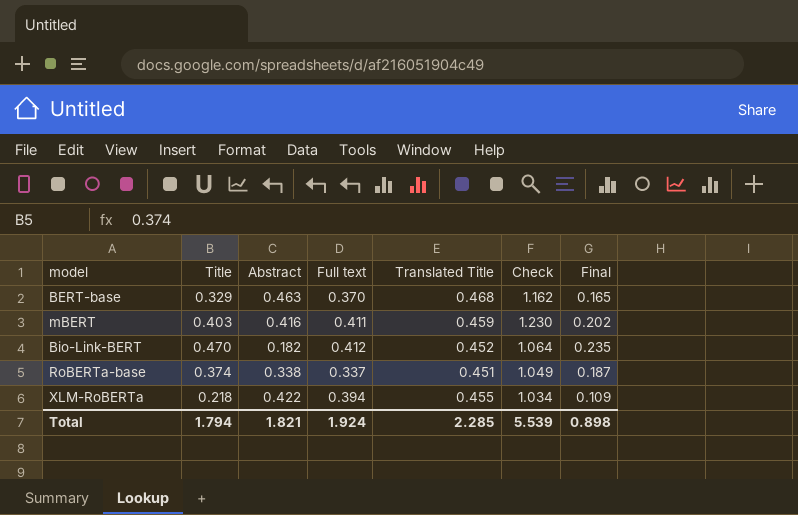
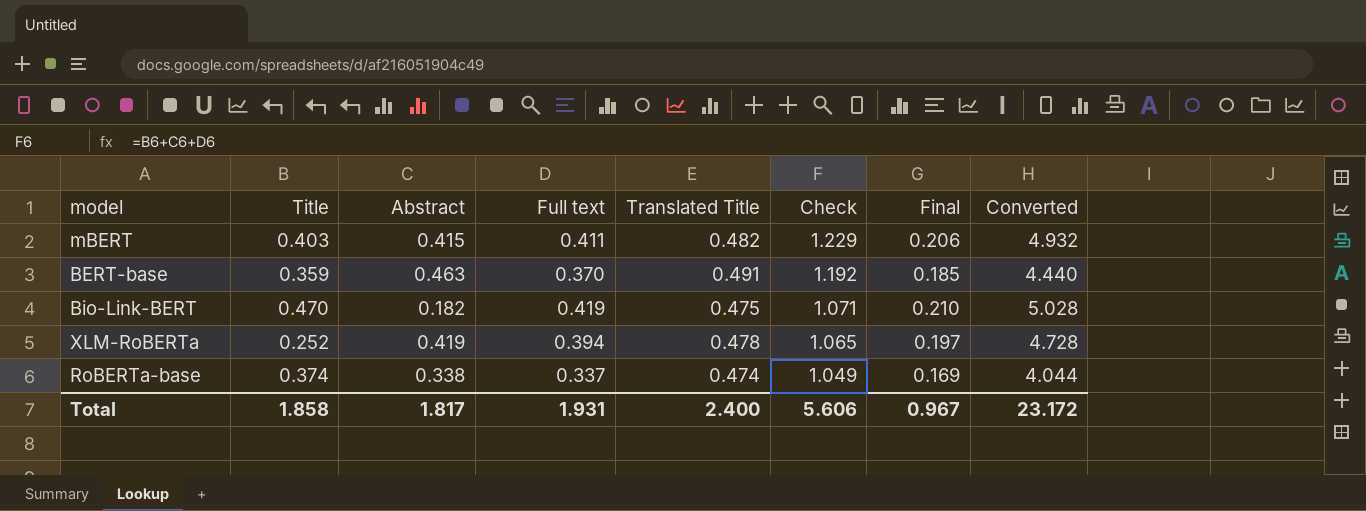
row order: none -> Check descending
column Final | formula: [Title] * 0.5 -> [Full text] * 0.5
column Converted | formula: none -> [Full text] * 12
mBERT | Abstract: 0.416 -> 0.415
mBERT | Translated Title: 0.459 -> 0.482
mBERT | Check: 1.230 -> 1.229
BERT-base | Title: 0.329 -> 0.359
BERT-base | Translated Title: 0.468 -> 0.491
BERT-base | Check: 1.162 -> 1.192
Bio-Link-BERT | Full text: 0.412 -> 0.419
Bio-Link-BERT | Translated Title: 0.452 -> 0.475
Bio-Link-BERT | Check: 1.064 -> 1.071
XLM-RoBERTa | Title: 0.218 -> 0.252
XLM-RoBERTa | Abstract: 0.422 -> 0.419
XLM-RoBERTa | Translated Title: 0.455 -> 0.478
XLM-RoBERTa | Check: 1.034 -> 1.065
RoBERTa-base | Translated Title: 0.451 -> 0.474
Total | Title: 1.794 -> 1.858
Total | Abstract: 1.821 -> 1.817
Total | Full text: 1.924 -> 1.931
Total | Translated Title: 2.285 -> 2.400
Total | Check: 5.539 -> 5.606
Total | Final: 0.898 -> 0.967

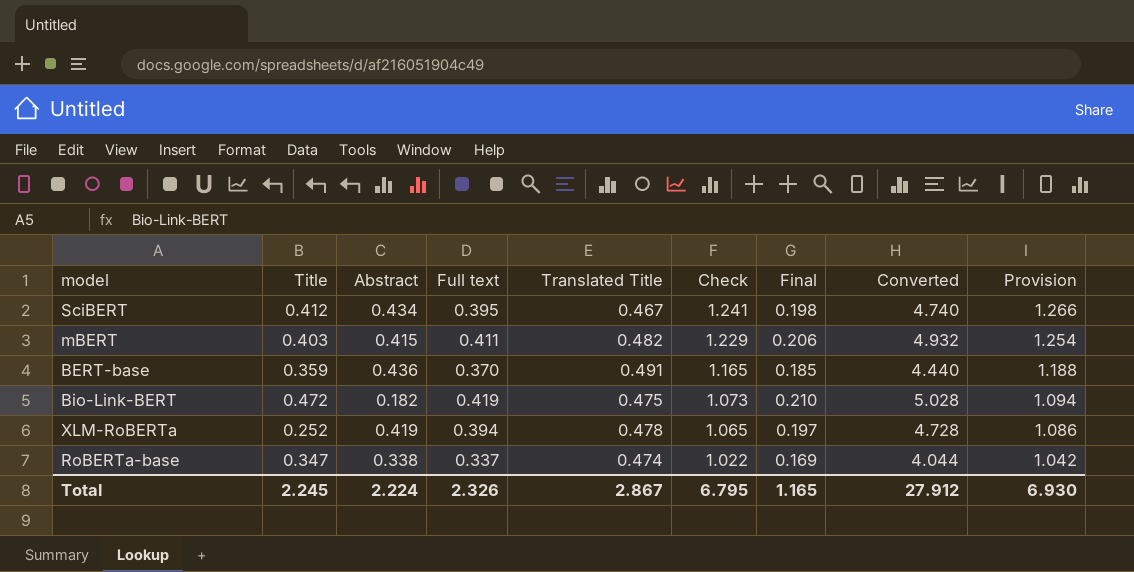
column Provision | formula: none -> [Check] * 1.02
row SciBERT: none -> 0.412 | 0.434 | 0.395 | 0.467 | 1.241 | 0.198 | 4.740 | 1.266
BERT-base | Abstract: 0.463 -> 0.436
BERT-base | Check: 1.192 -> 1.165
Bio-Link-BERT | Title: 0.470 -> 0.472
Bio-Link-BERT | Check: 1.071 -> 1.073
RoBERTa-base | Title: 0.374 -> 0.347
RoBERTa-base | Check: 1.049 -> 1.022
Total | Title: 1.858 -> 2.245
Total | Abstract: 1.817 -> 2.224
Total | Full text: 1.931 -> 2.326
Total | Translated Title: 2.400 -> 2.867
Total | Check: 5.606 -> 6.795
Total | Final: 0.967 -> 1.165
Total | Converted: 23.172 -> 27.912

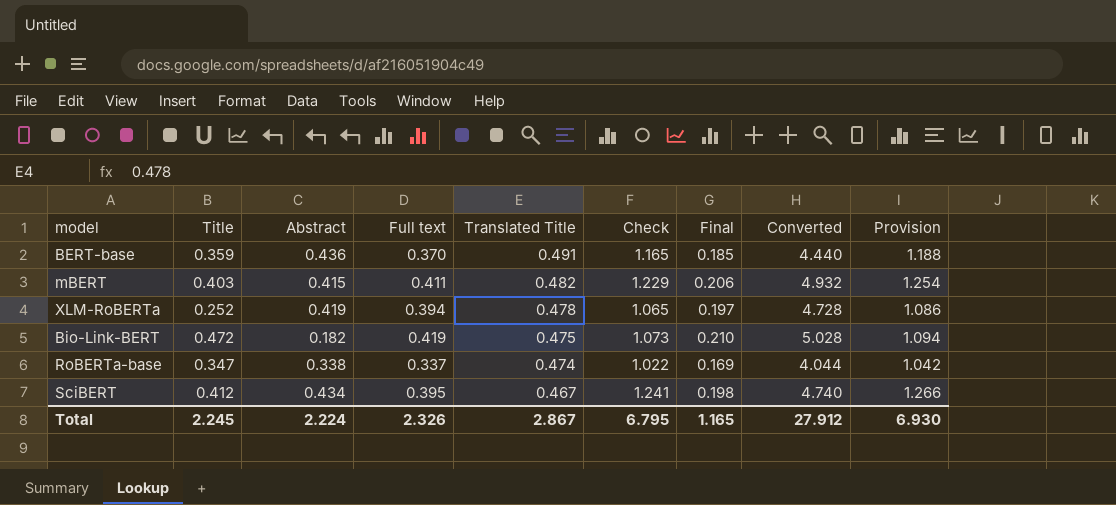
row order: Check descending -> Translated Title descending

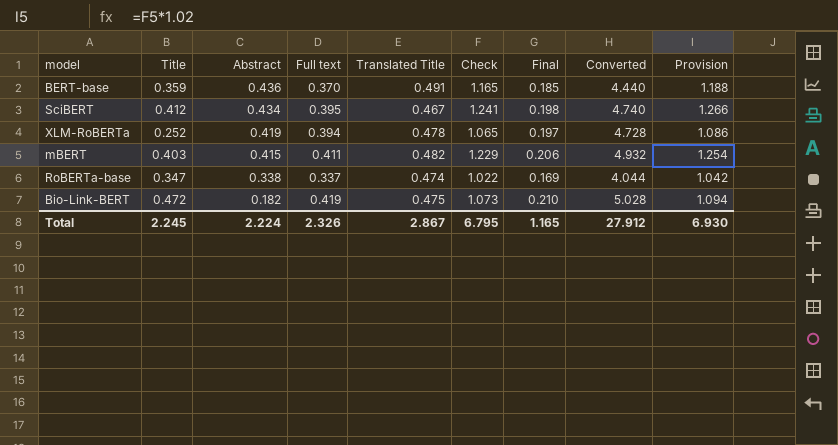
row order: Translated Title descending -> Abstract descending

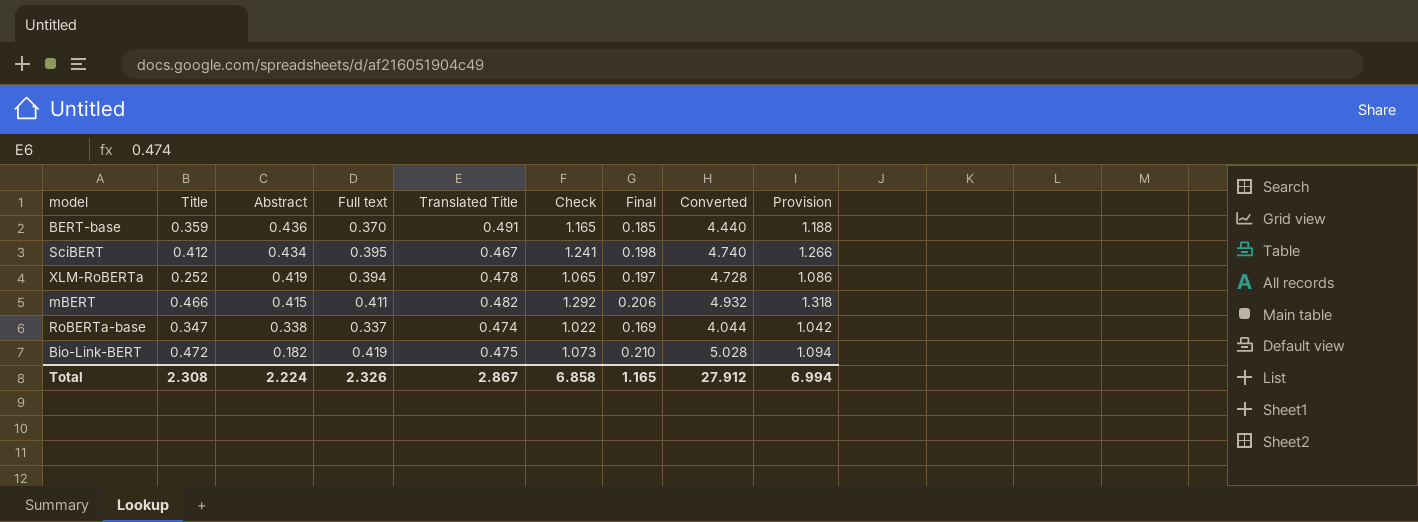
mBERT | Title: 0.403 -> 0.466
mBERT | Check: 1.229 -> 1.292
mBERT | Provision: 1.254 -> 1.318
Total | Title: 2.245 -> 2.308
Total | Check: 6.795 -> 6.858
Total | Provision: 6.930 -> 6.994

